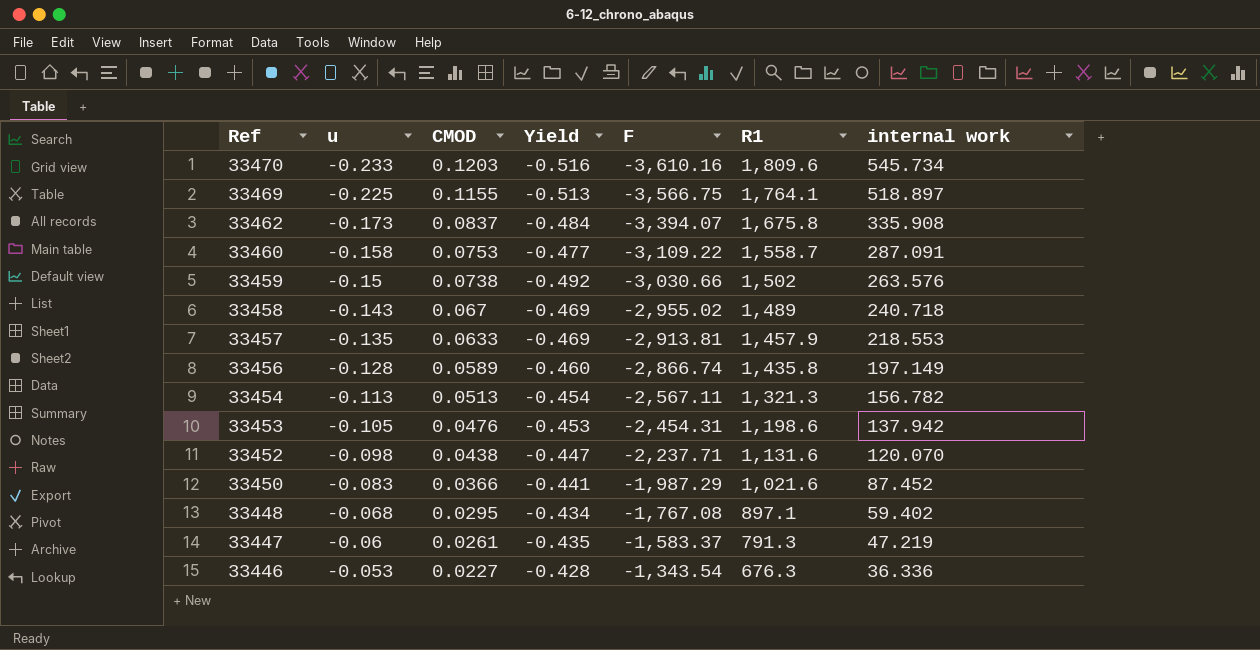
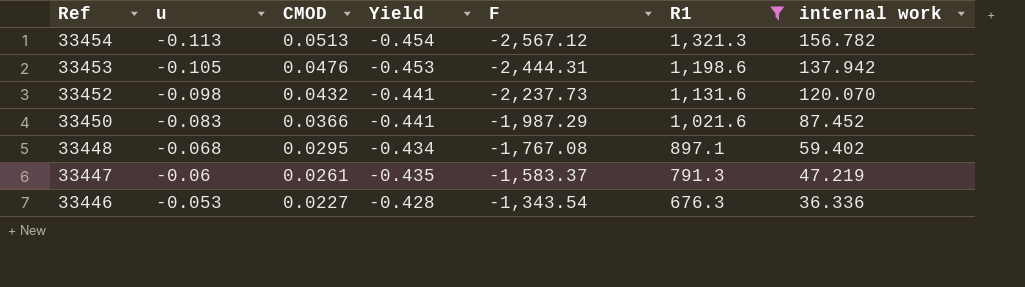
filter: none -> R1 <= 1,321.3
33454 | F: -2,567.11 -> -2,567.12
33453 | F: -2,454.31 -> -2,444.31
33452 | CMOD: 0.0438 -> 0.0432
33452 | Yield: -0.447 -> -0.441
33452 | F: -2,237.71 -> -2,237.73

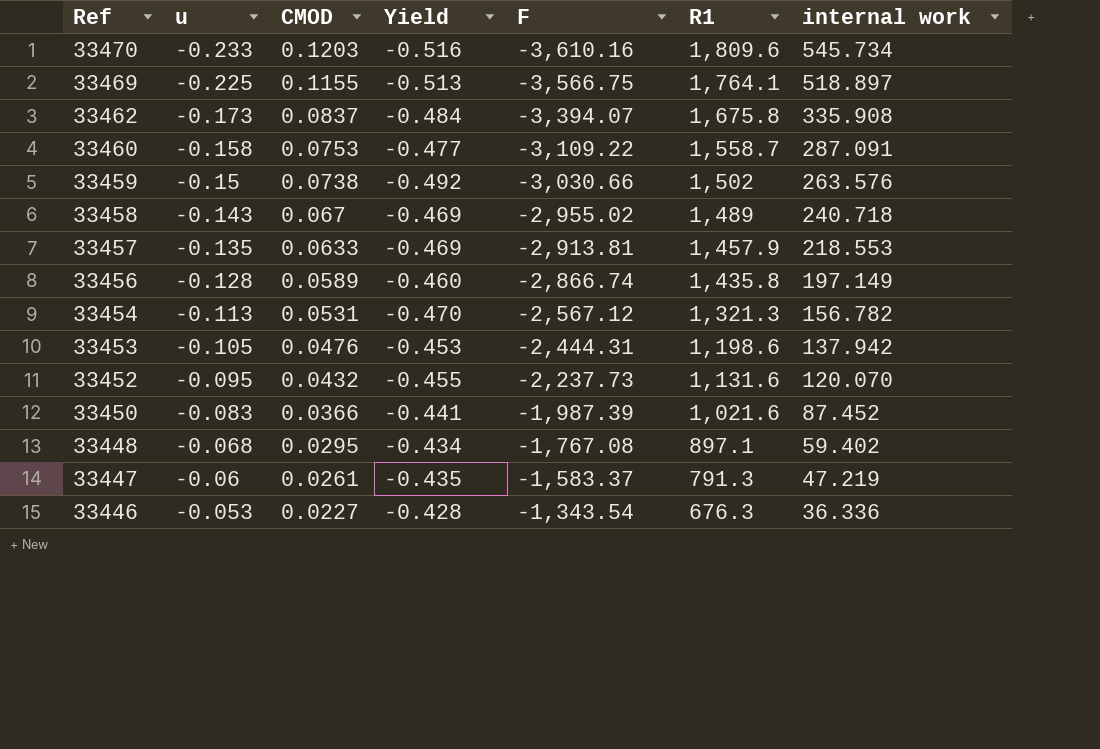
filter: R1 <= 1,321.3 -> none
33454 | CMOD: 0.0513 -> 0.0531
33454 | Yield: -0.454 -> -0.470
33452 | u: -0.098 -> -0.095
33452 | Yield: -0.441 -> -0.455
33450 | F: -1,987.29 -> -1,987.39

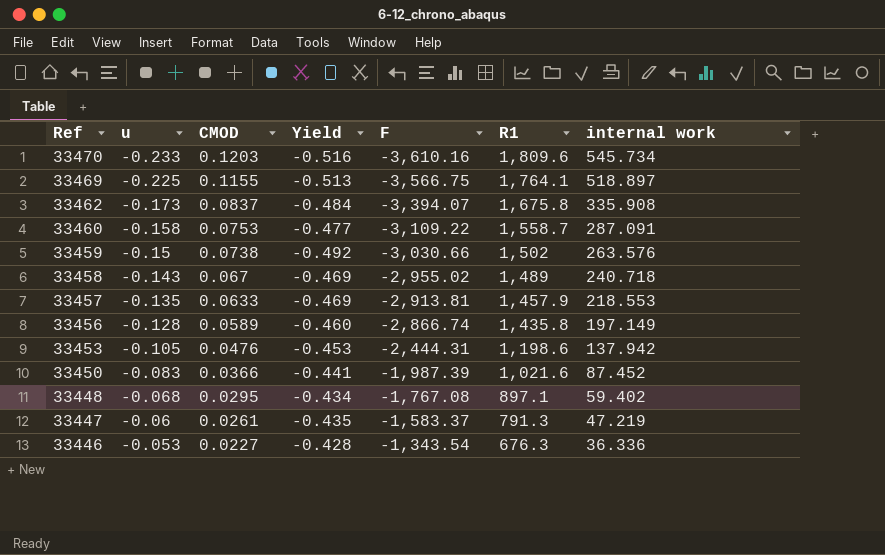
row 33454: -0.113 | 0.0531 | -0.470 | -2,567.12 | 1,321.3 | 156.782 -> none
row 33452: -0.095 | 0.0432 | -0.455 | -2,237.73 | 1,131.6 | 120.070 -> none

